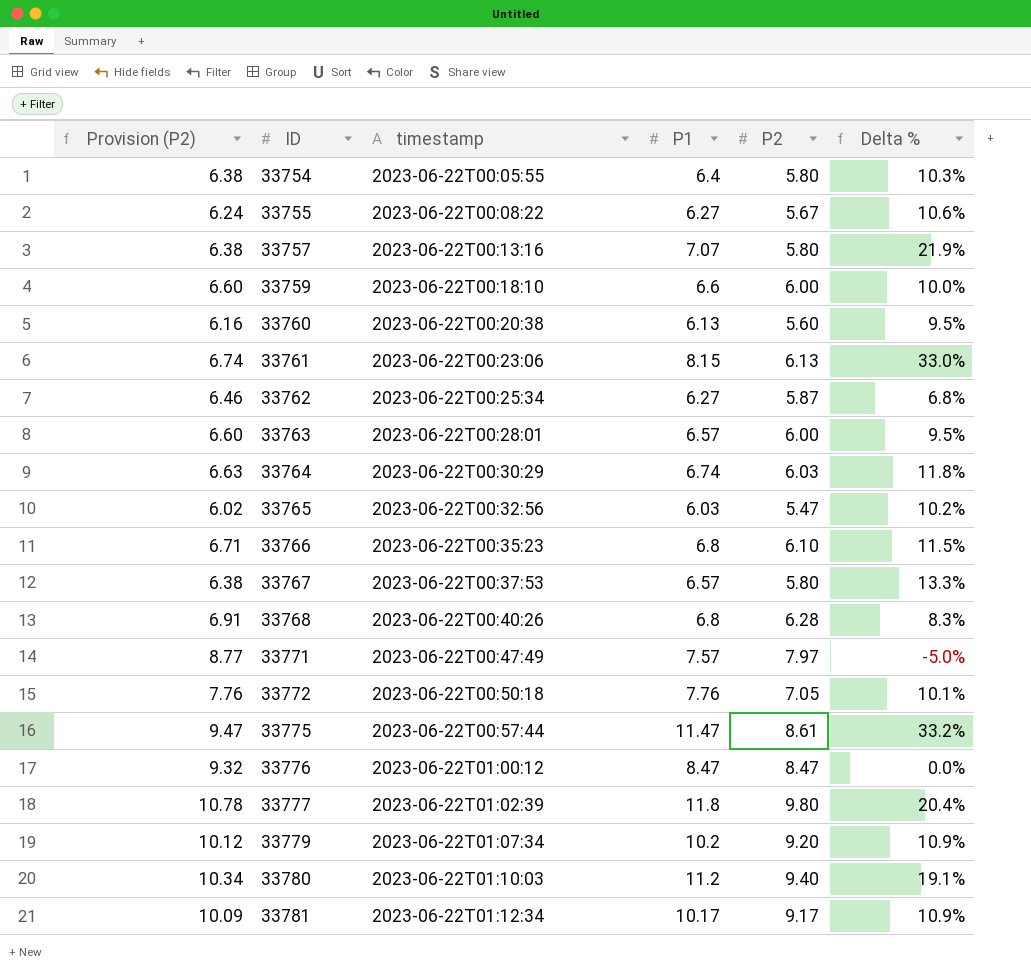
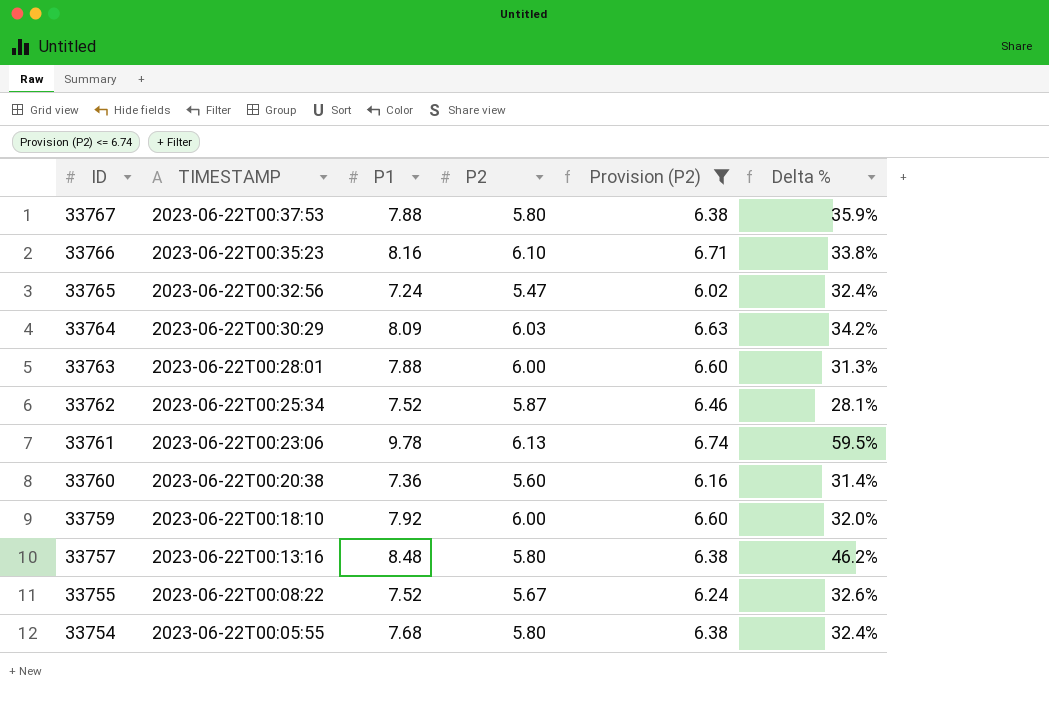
filter: none -> Provision (P2) <= 6.74
row order: ID ascending -> ID descending
column name: timestamp -> TIMESTAMP
column Provision (P2) | position: 1 -> 5
33767 | P1: 6.57 -> 7.88
33767 | Delta %: 13.3% -> 35.9%
33766 | P1: 6.8 -> 8.16
33766 | Delta %: 11.5% -> 33.8%
33765 | P1: 6.03 -> 7.24
33765 | Delta %: 10.2% -> 32.4%
33764 | P1: 6.74 -> 8.09
33764 | Delta %: 11.8% -> 34.2%
33763 | P1: 6.57 -> 7.88
33763 | Delta %: 9.5% -> 31.3%
33762 | P1: 6.27 -> 7.52
33762 | Delta %: 6.8% -> 28.1%
33761 | P1: 8.15 -> 9.78
33761 | Delta %: 33.0% -> 59.5%
33760 | P1: 6.13 -> 7.36
33760 | Delta %: 9.5% -> 31.4%
33759 | P1: 6.6 -> 7.92
33759 | Delta %: 10.0% -> 32.0%
33757 | P1: 7.07 -> 8.48
33757 | Delta %: 21.9% -> 46.2%
33755 | P1: 6.27 -> 7.52
33755 | Delta %: 10.6% -> 32.6%
33754 | P1: 6.4 -> 7.68
33754 | Delta %: 10.3% -> 32.4%

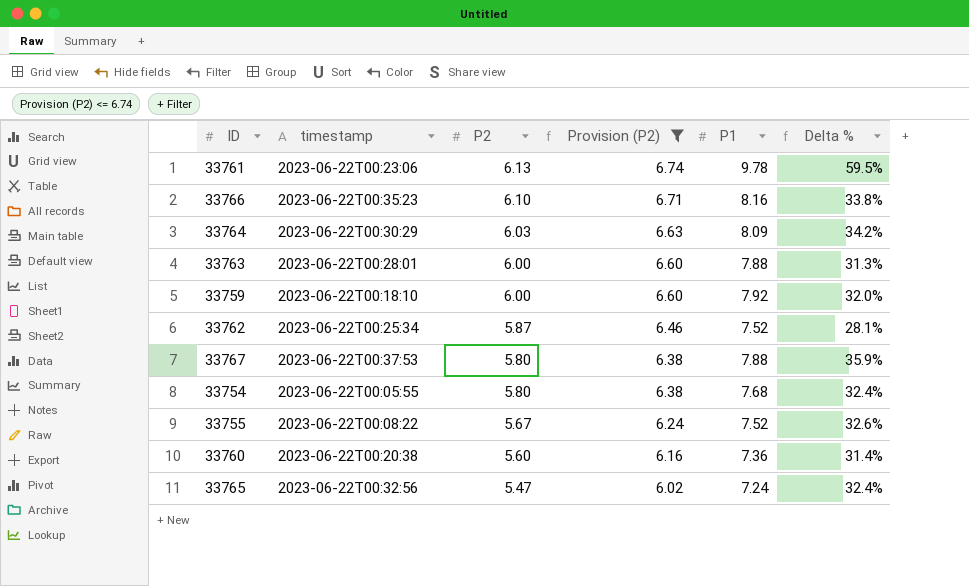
row order: ID descending -> P2 descending
column name: TIMESTAMP -> timestamp
column P1 | position: 3 -> 5
row 33757: 2023-06-22T00:13:16 | 8.48 | 5.80 | 6.38 | 46.2% -> none

